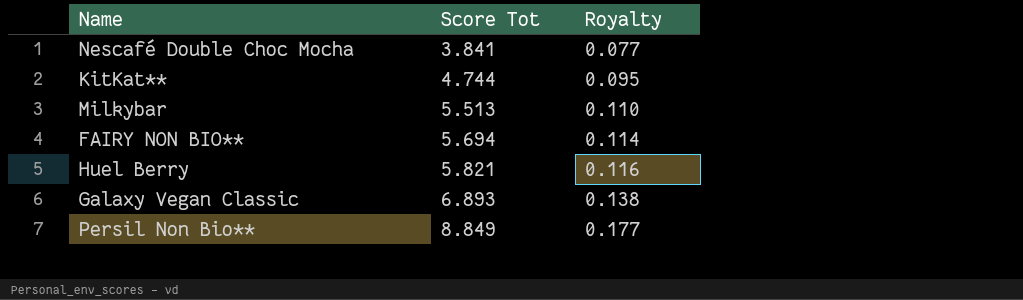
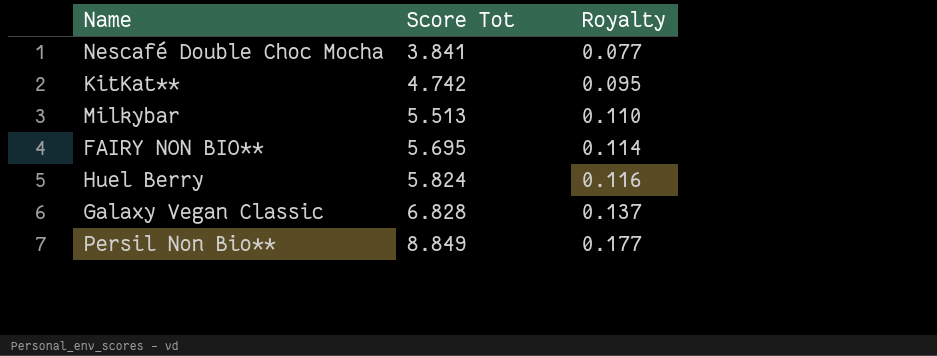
KitKat** | Score Tot: 4.744 -> 4.742
FAIRY NON BIO** | Score Tot: 5.694 -> 5.695
Huel Berry | Score Tot: 5.821 -> 5.824
Galaxy Vegan Classic | Score Tot: 6.893 -> 6.828
Galaxy Vegan Classic | Royalty: 0.138 -> 0.137

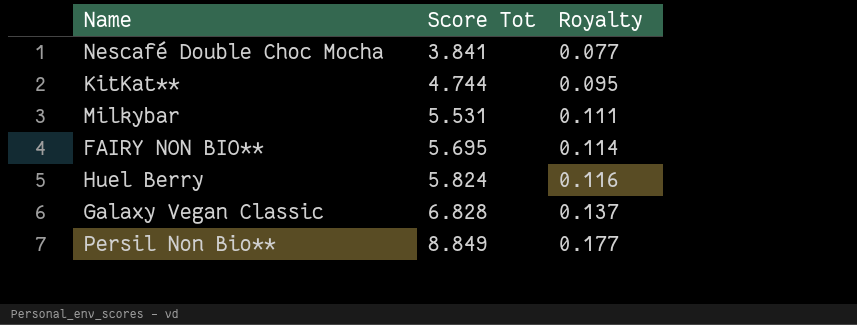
KitKat** | Score Tot: 4.742 -> 4.744
Milkybar | Score Tot: 5.513 -> 5.531
Milkybar | Royalty: 0.110 -> 0.111

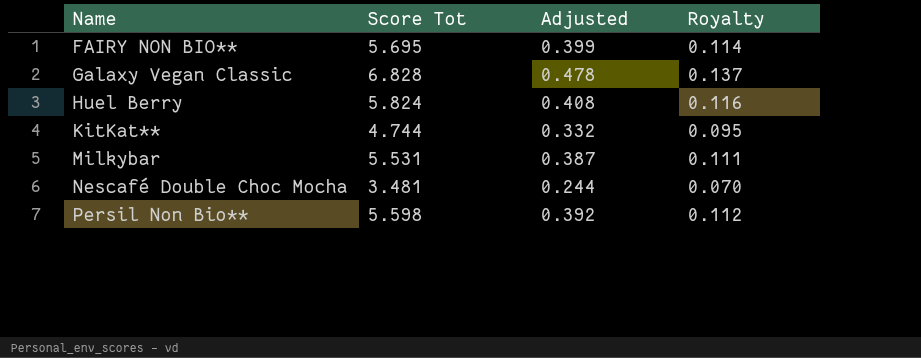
row order: Score Tot ascending -> Name ascending
column Adjusted | formula: none -> [Score Tot] * 0.07
Nescafé Double Choc Mocha | Score Tot: 3.841 -> 3.481
Nescafé Double Choc Mocha | Royalty: 0.077 -> 0.070
Persil Non Bio** | Score Tot: 8.849 -> 5.598
Persil Non Bio** | Royalty: 0.177 -> 0.112

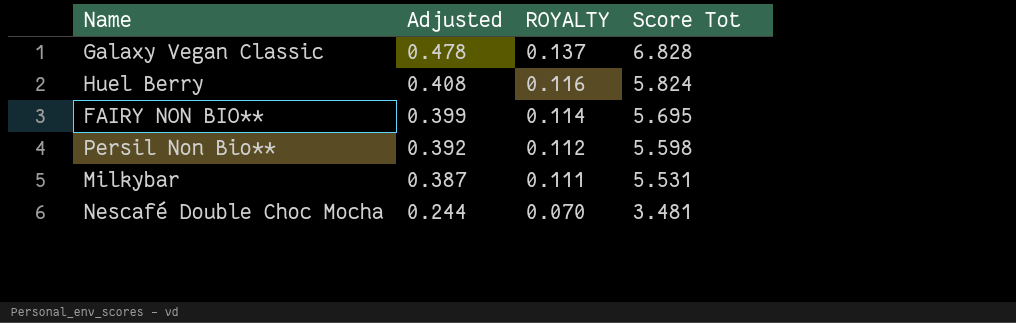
row order: Name ascending -> Adjusted descending
column name: Royalty -> ROYALTY
column Score Tot | position: 2 -> 4
row KitKat**: 4.744 | 0.332 | 0.095 -> none

